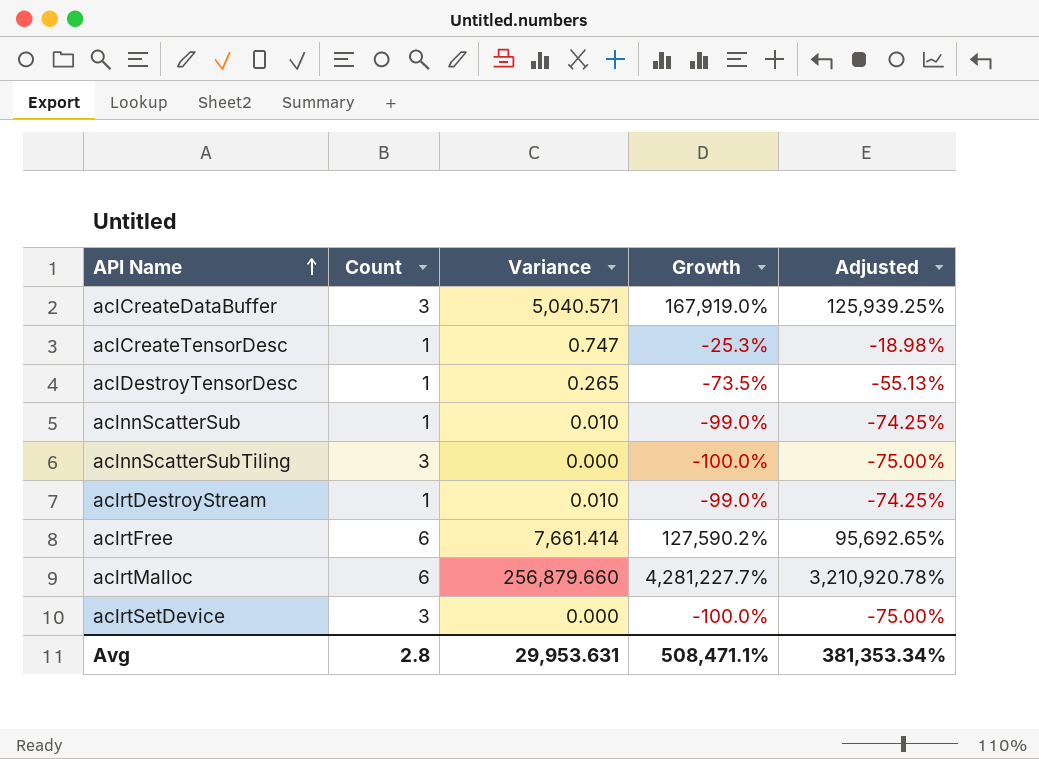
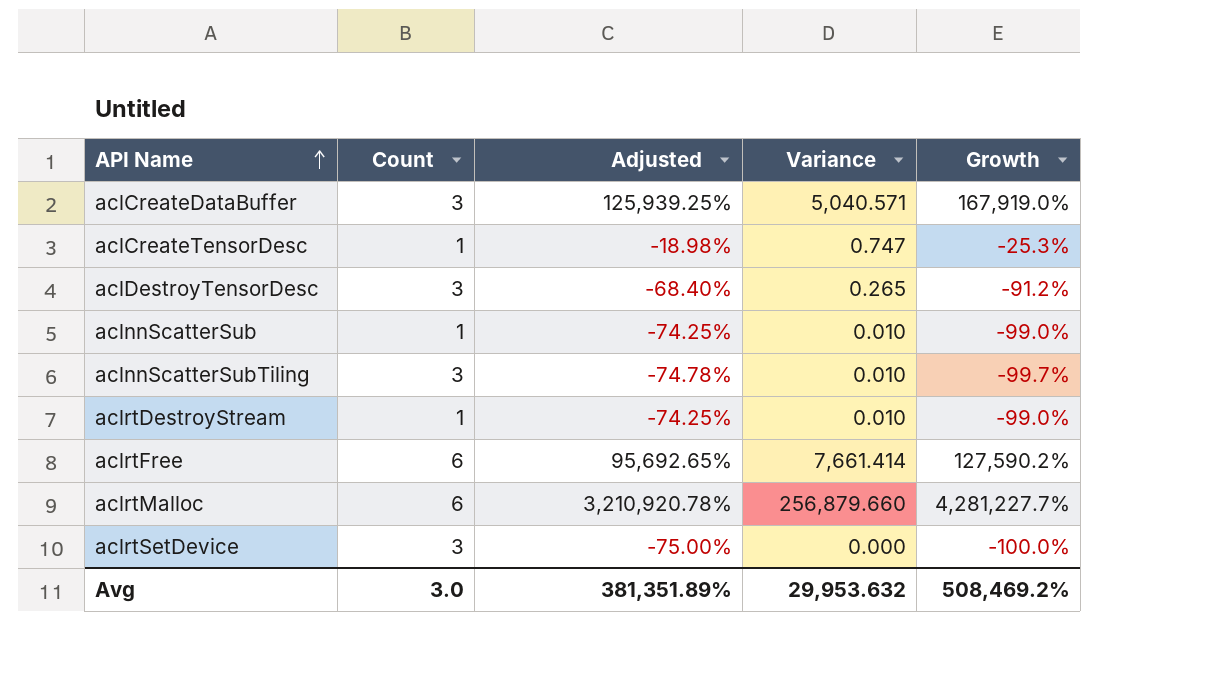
column Adjusted | position: 5 -> 3
aclDestroyTensorDesc | Count: 1 -> 3
aclDestroyTensorDesc | Adjusted: -55.13% -> -68.40%
aclDestroyTensorDesc | Growth: -73.5% -> -91.2%
aclnnScatterSubTiling | Adjusted: -75.00% -> -74.78%
aclnnScatterSubTiling | Variance: 0.000 -> 0.010
aclnnScatterSubTiling | Growth: -100.0% -> -99.7%
Avg | Count: 2.8 -> 3.0
Avg | Adjusted: 381,353.34% -> 381,351.89%
Avg | Variance: 29,953.631 -> 29,953.632
Avg | Growth: 508,471.1% -> 508,469.2%

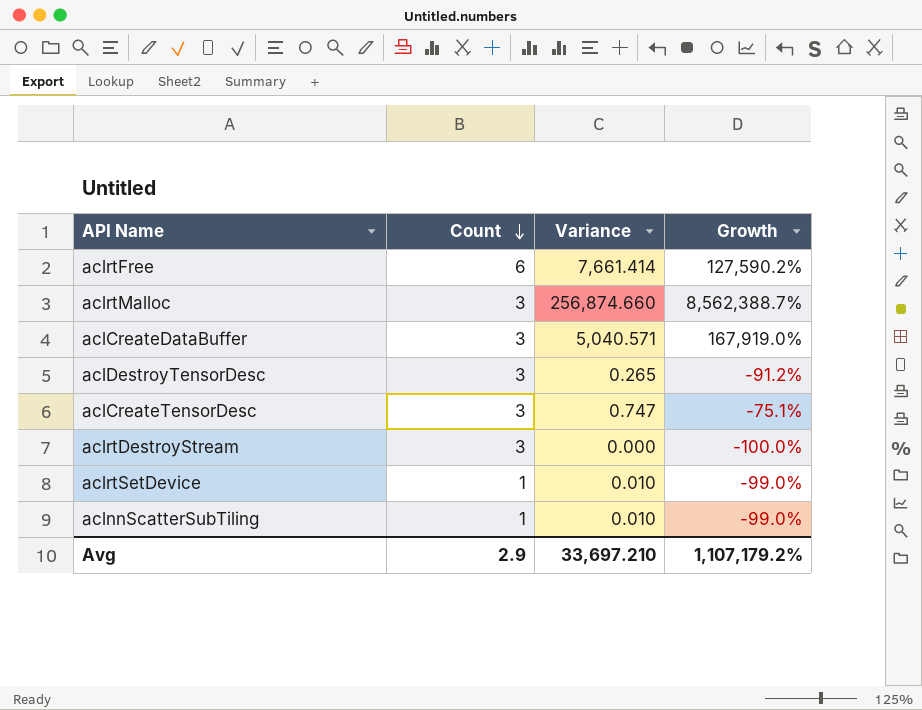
row order: API Name ascending -> Count descending
column Adjusted | formula: [Growth] * 0.75 -> none
row aclnnScatterSub: 1 | -74.25% | 0.010 | -99.0% -> none
aclrtMalloc | Count: 6 -> 3
aclrtMalloc | Variance: 256,879.660 -> 256,874.660
aclrtMalloc | Growth: 4,281,227.7% -> 8,562,388.7%
aclCreateTensorDesc | Count: 1 -> 3
aclCreateTensorDesc | Growth: -25.3% -> -75.1%
aclrtDestroyStream | Count: 1 -> 3
aclrtDestroyStream | Variance: 0.010 -> 0.000
aclrtDestroyStream | Growth: -99.0% -> -100.0%
aclrtSetDevice | Count: 3 -> 1
aclrtSetDevice | Variance: 0.000 -> 0.010
aclrtSetDevice | Growth: -100.0% -> -99.0%
aclnnScatterSubTiling | Count: 3 -> 1
aclnnScatterSubTiling | Growth: -99.7% -> -99.0%
Avg | Count: 3.0 -> 2.9
Avg | Variance: 29,953.632 -> 33,697.210
Avg | Growth: 508,469.2% -> 1,107,179.2%

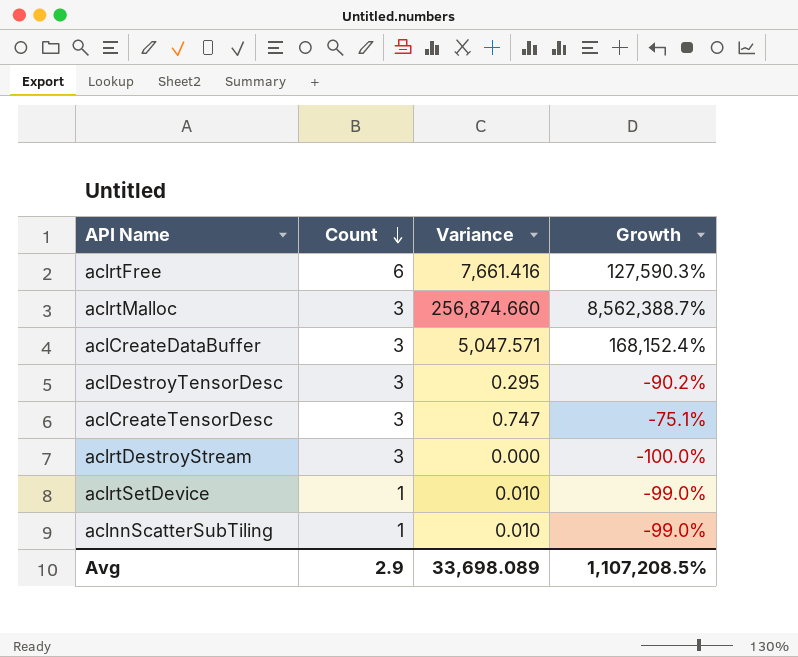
aclrtFree | Variance: 7,661.414 -> 7,661.416
aclrtFree | Growth: 127,590.2% -> 127,590.3%
aclCreateDataBuffer | Variance: 5,040.571 -> 5,047.571
aclCreateDataBuffer | Growth: 167,919.0% -> 168,152.4%
aclDestroyTensorDesc | Variance: 0.265 -> 0.295
aclDestroyTensorDesc | Growth: -91.2% -> -90.2%
Avg | Variance: 33,697.210 -> 33,698.089
Avg | Growth: 1,107,179.2% -> 1,107,208.5%

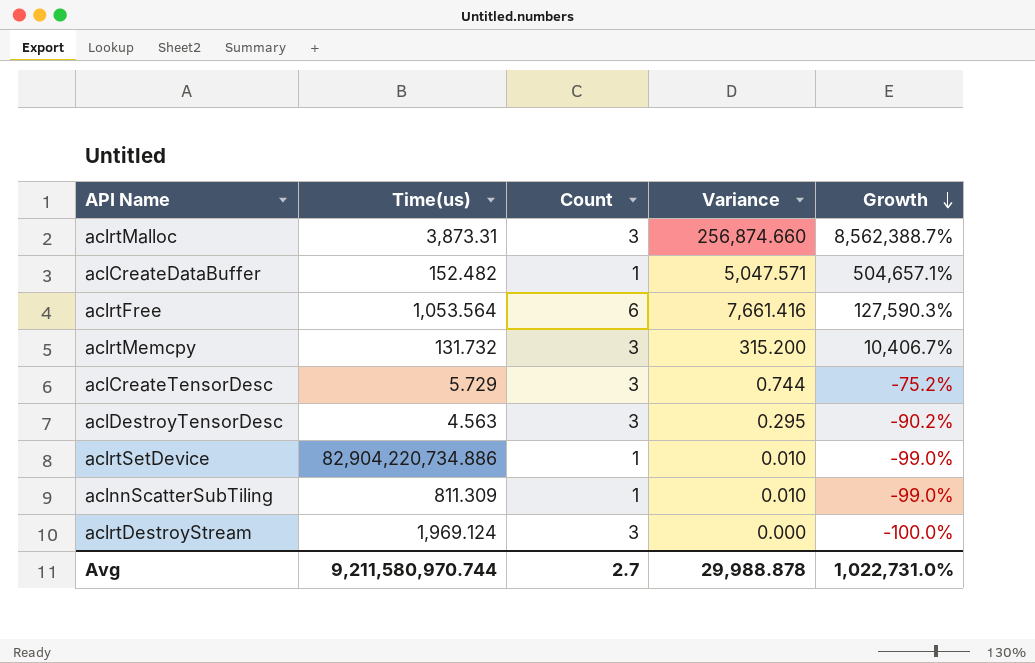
row order: Count descending -> Growth descending
column Time(us) | position: none -> 2
aclCreateDataBuffer | Count: 3 -> 1
aclCreateDataBuffer | Growth: 168,152.4% -> 504,657.1%
row aclrtMemcpy: none -> 131.732 | 3 | 315.200 | 10,406.7%
aclCreateTensorDesc | Variance: 0.747 -> 0.744
aclCreateTensorDesc | Growth: -75.1% -> -75.2%
Avg | Count: 2.9 -> 2.7
Avg | Variance: 33,698.089 -> 29,988.878
Avg | Growth: 1,107,208.5% -> 1,022,731.0%

